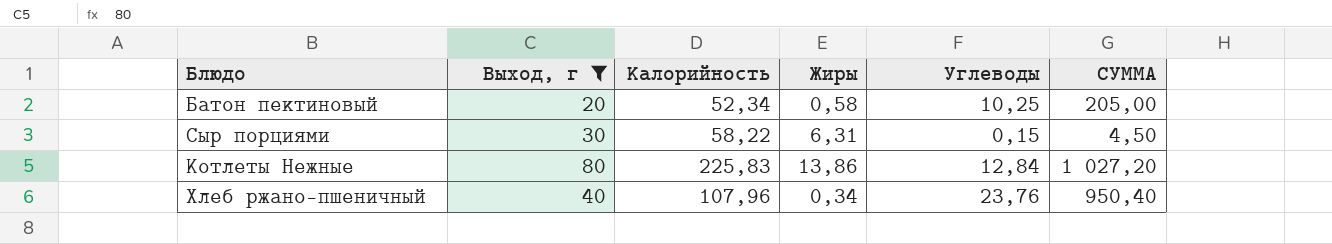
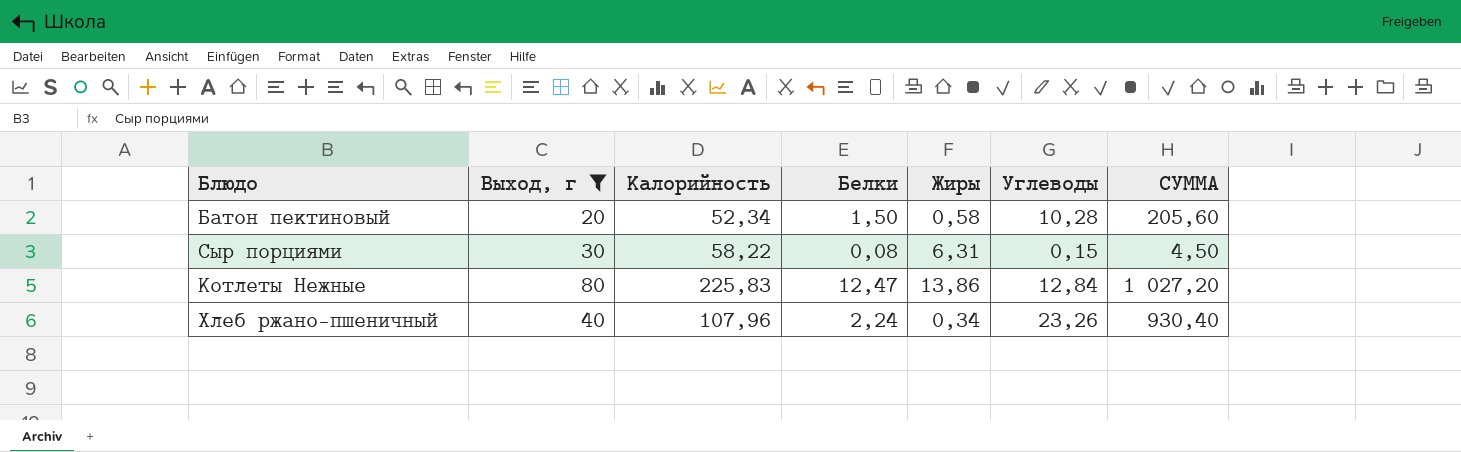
column Белки | position: none -> 4
Батон пектиновый | Углеводы: 10,25 -> 10,28
Батон пектиновый | СУММА: 205,00 -> 205,60
Хлеб ржано-пшеничный | Углеводы: 23,76 -> 23,26
Хлеб ржано-пшеничный | СУММА: 950,40 -> 930,40

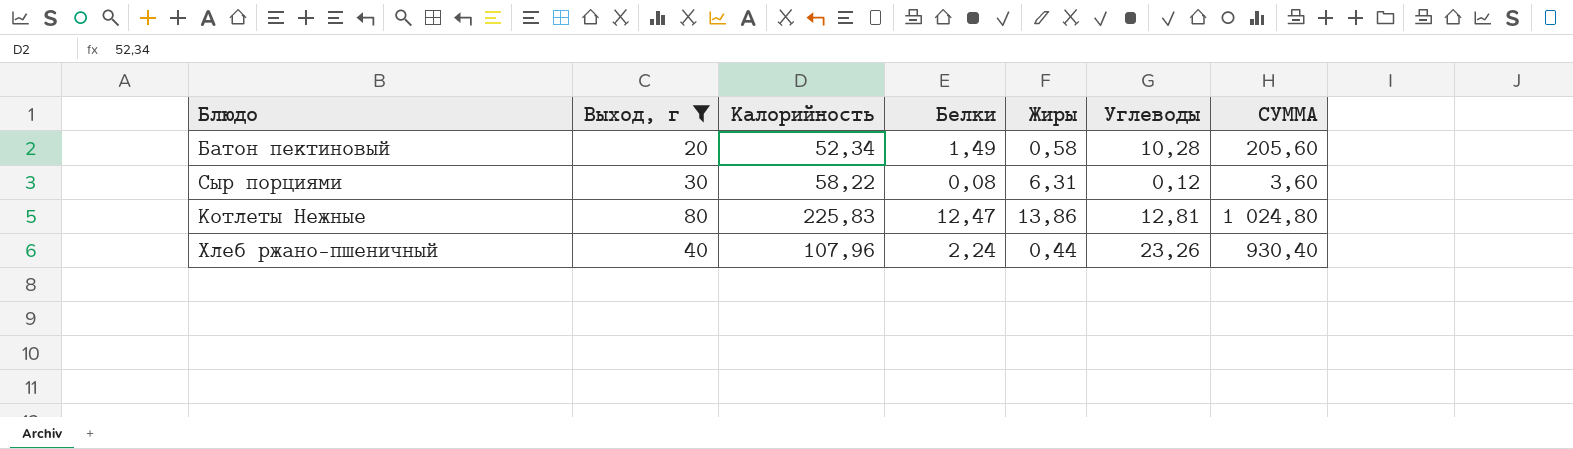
Батон пектиновый | Белки: 1,50 -> 1,49
Сыр порциями | Углеводы: 0,15 -> 0,12
Сыр порциями | СУММА: 4,50 -> 3,60
Котлеты Нежные | Углеводы: 12,84 -> 12,81
Котлеты Нежные | СУММА: 1 027,20 -> 1 024,80
Хлеб ржано-пшеничный | Жиры: 0,34 -> 0,44

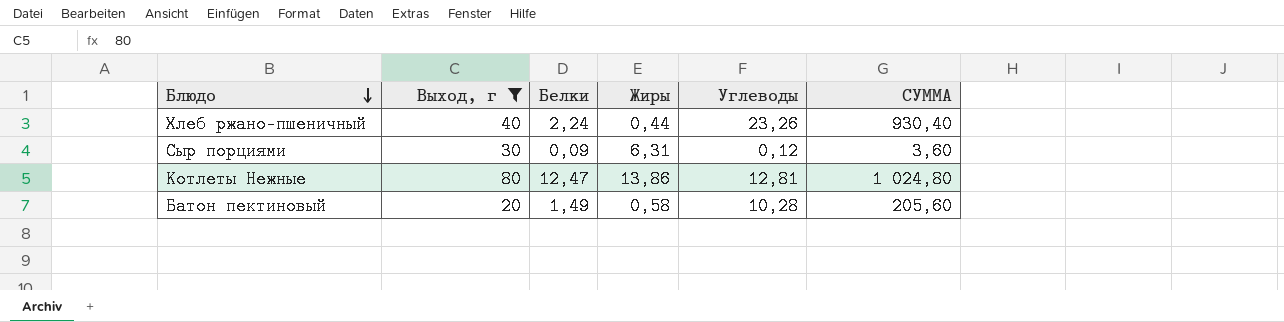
row order: none -> Блюдо descending
column Калорийность | position: 3 -> none
Сыр порциями | Белки: 0,08 -> 0,09

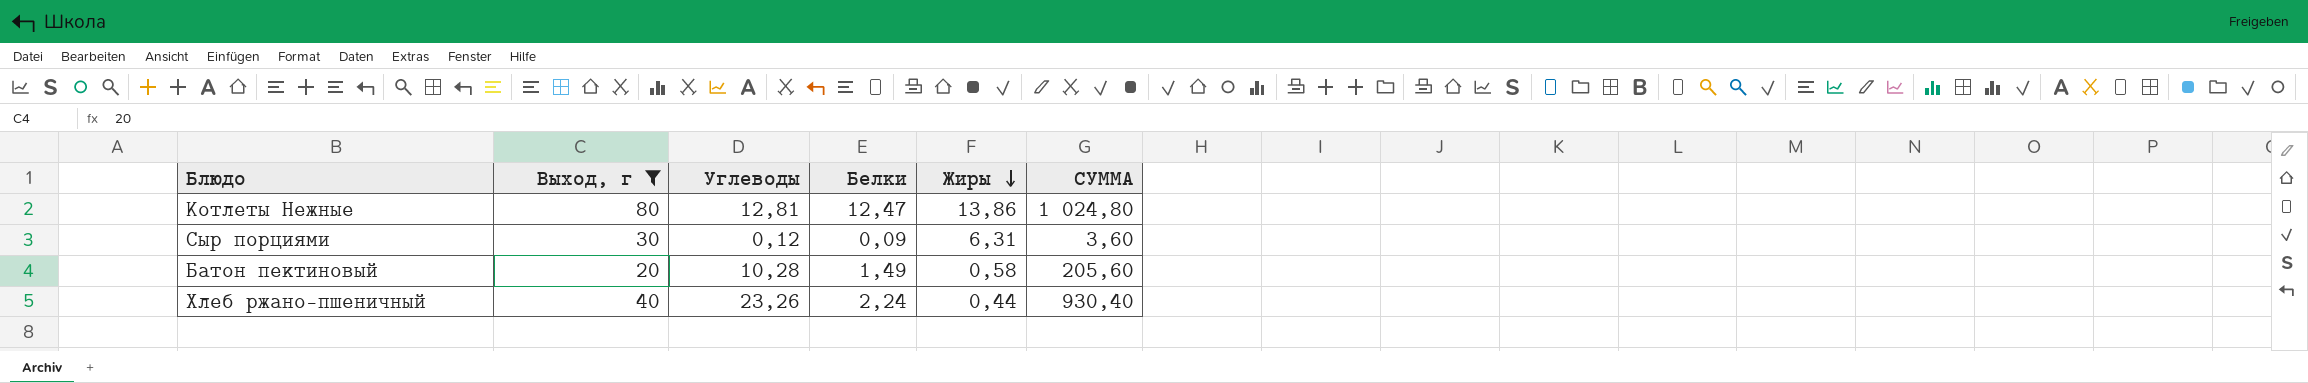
row order: Блюдо descending -> Жиры descending
column Углеводы | position: 5 -> 3

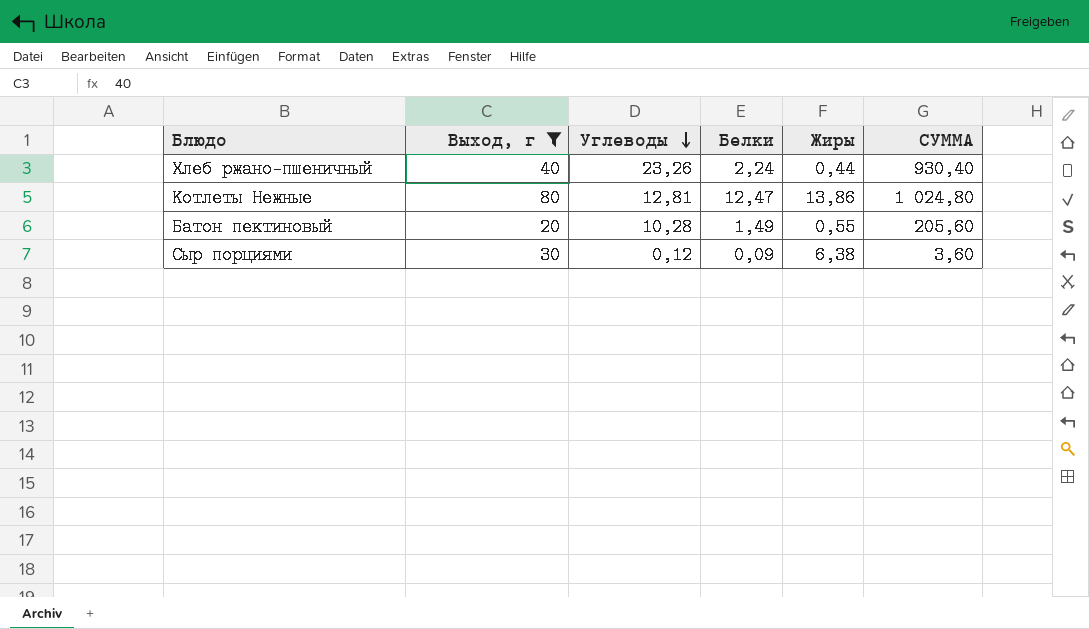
row order: Жиры descending -> Углеводы descending
Батон пектиновый | Жиры: 0,58 -> 0,55
Сыр порциями | Жиры: 6,31 -> 6,38

